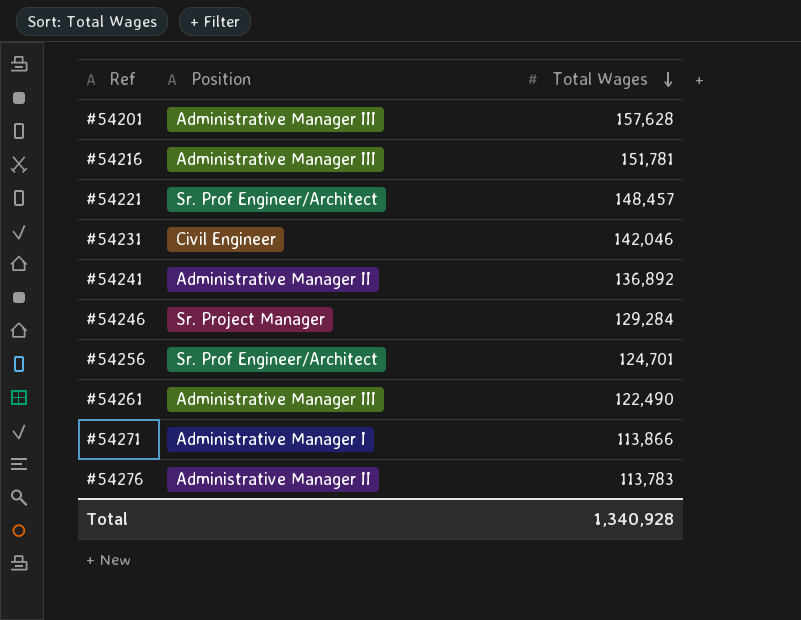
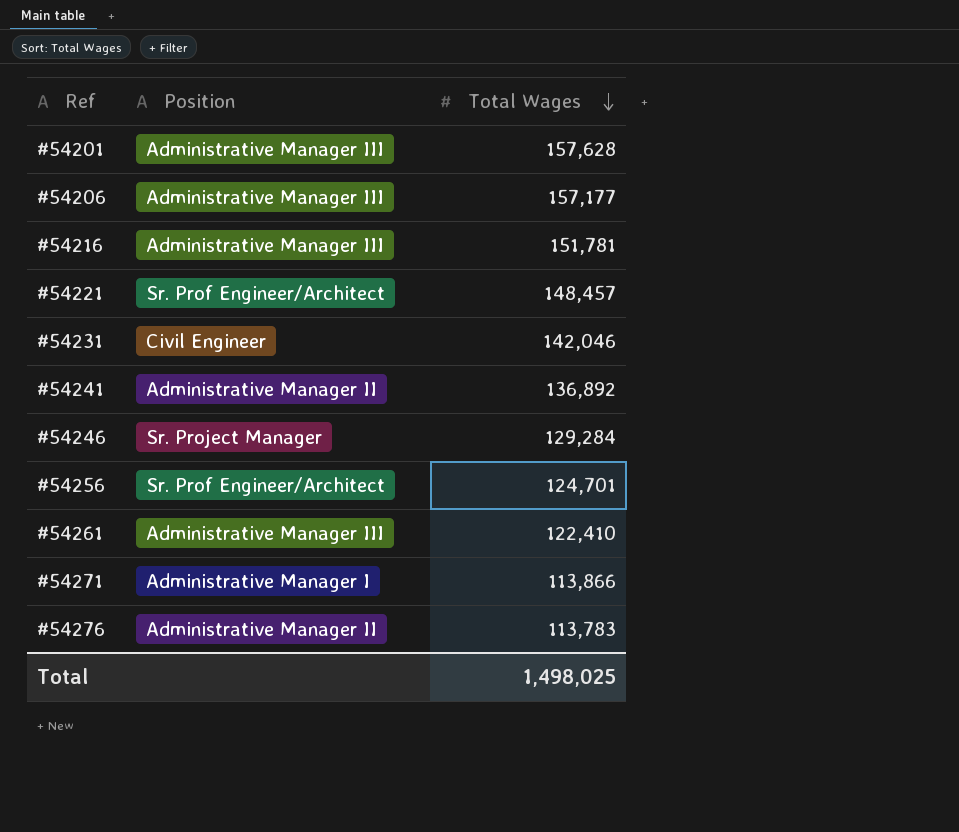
row #54206: none -> Administrative Manager III | 157,177
#54261 | Total Wages: 122,490 -> 122,410
Total | Total Wages: 1,340,928 -> 1,498,025

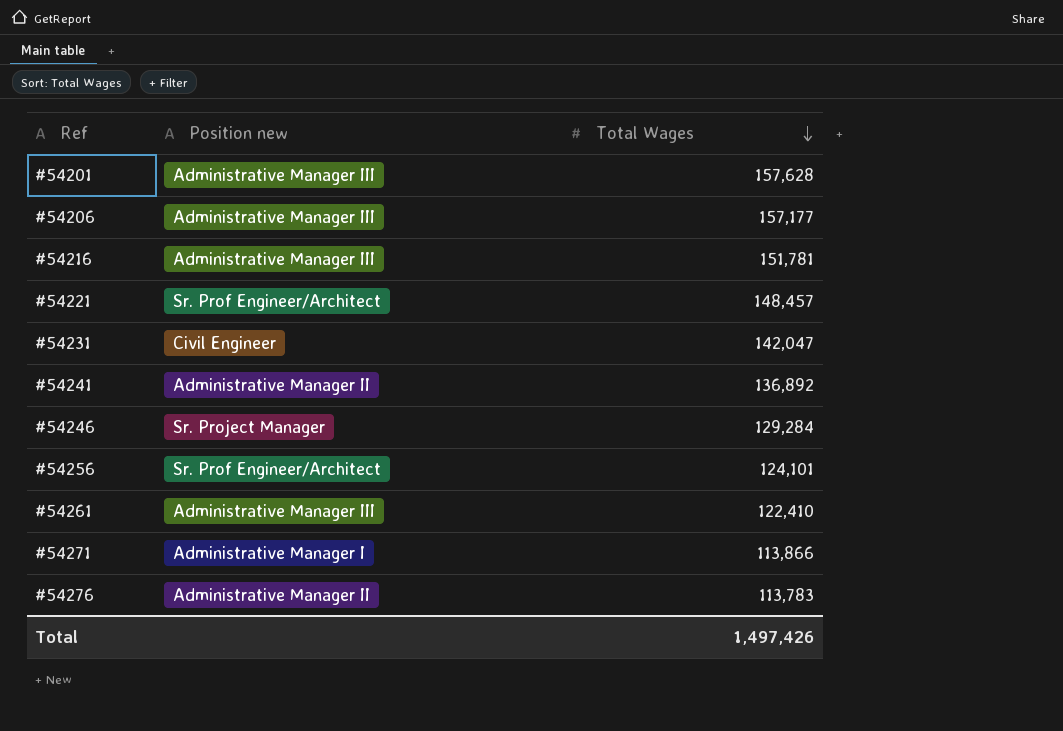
column name: Position -> Position new
#54231 | Total Wages: 142,046 -> 142,047
#54256 | Total Wages: 124,701 -> 124,101
Total | Total Wages: 1,498,025 -> 1,497,426

